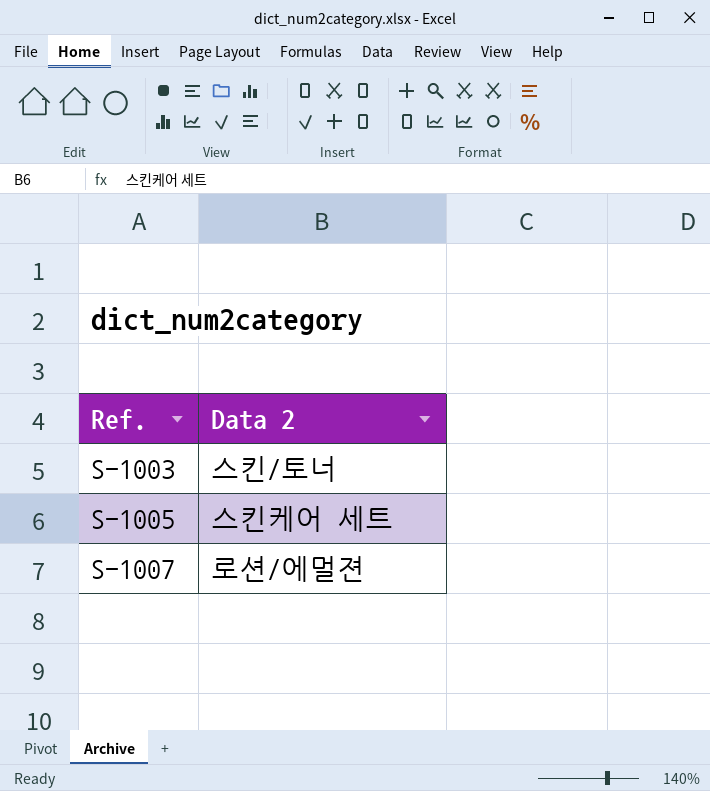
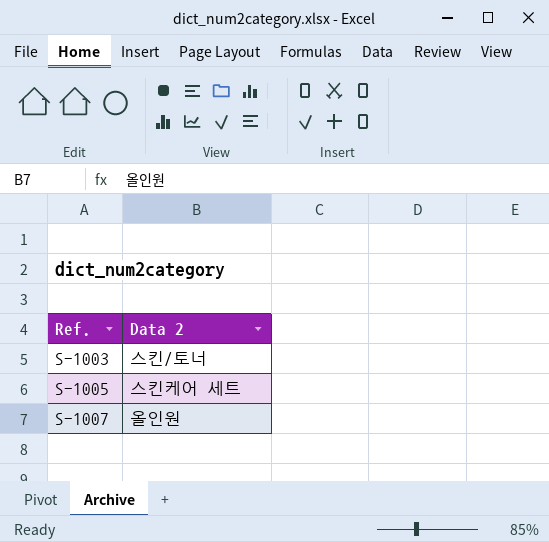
S-1007 | Data 2: 로션/에멀젼 -> 올인원

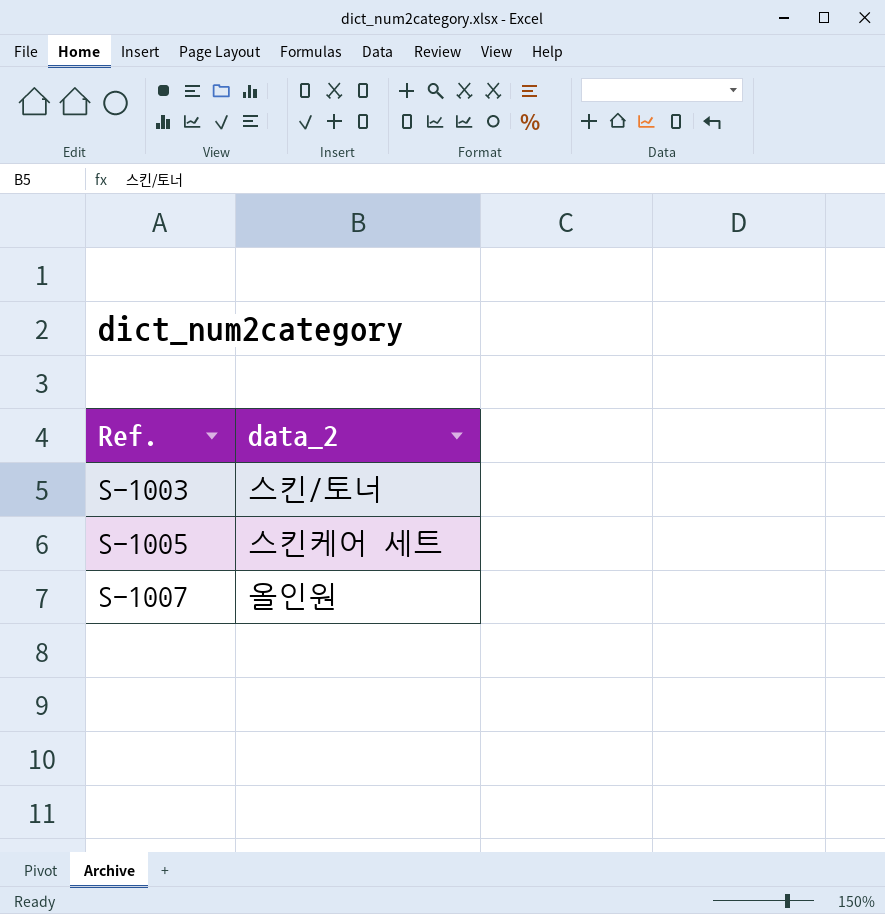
column name: Data 2 -> data_2

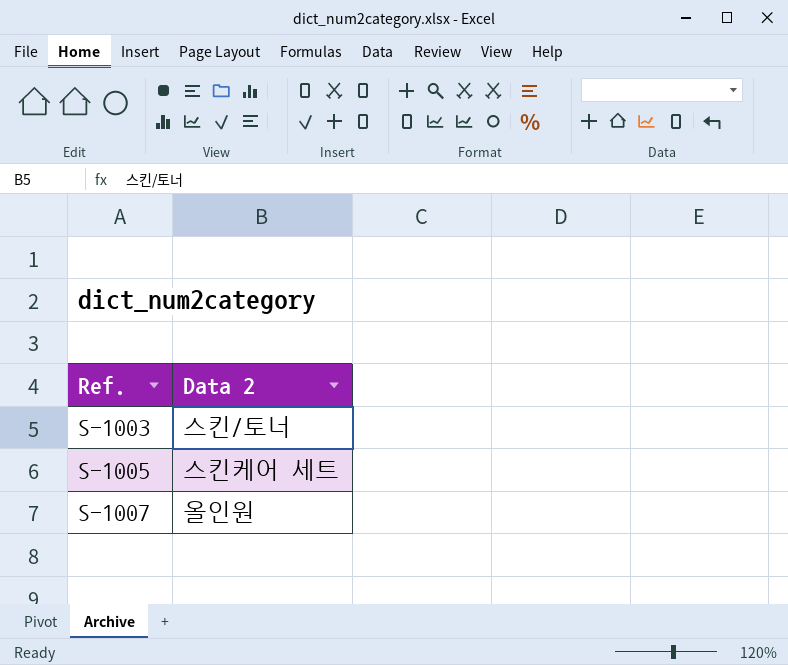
column name: data_2 -> Data 2

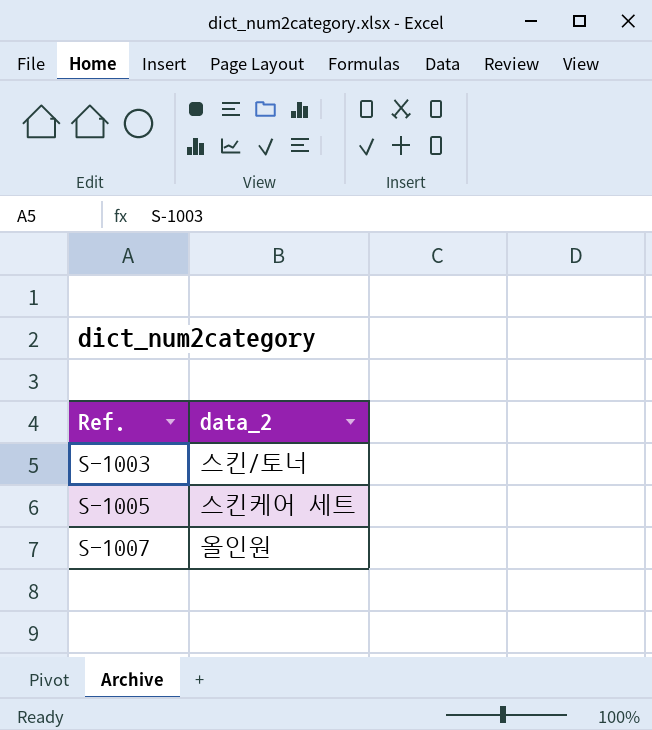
column name: Data 2 -> data_2

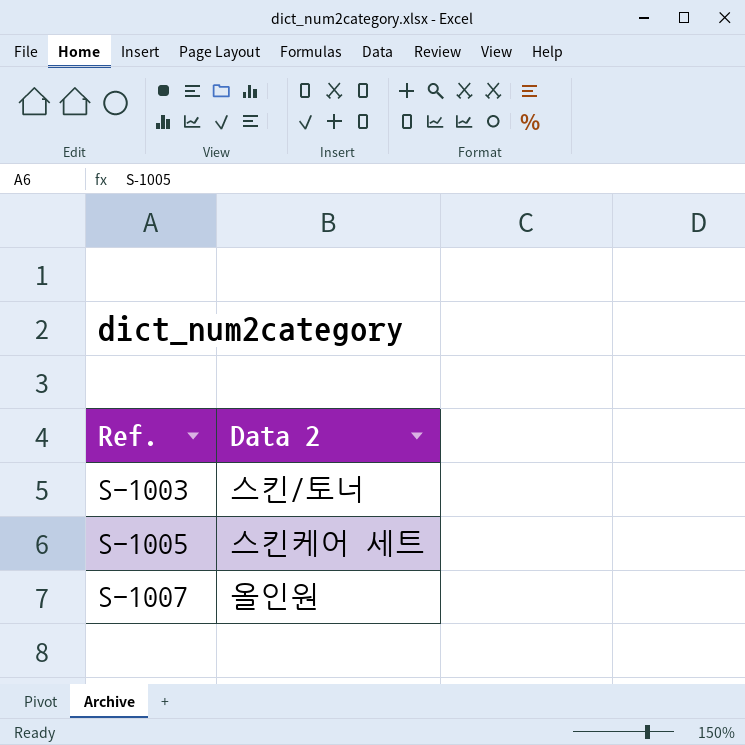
column name: data_2 -> Data 2

